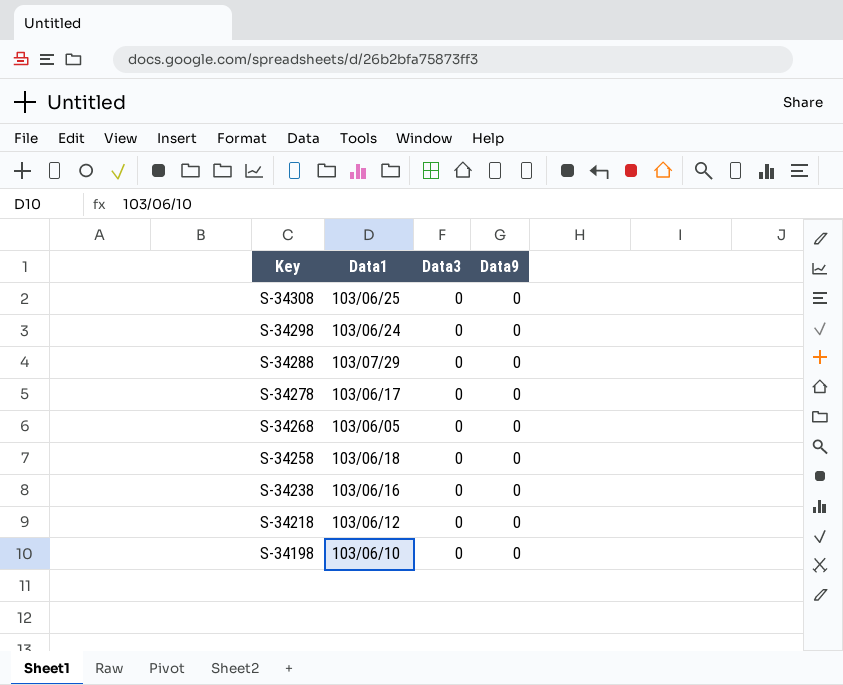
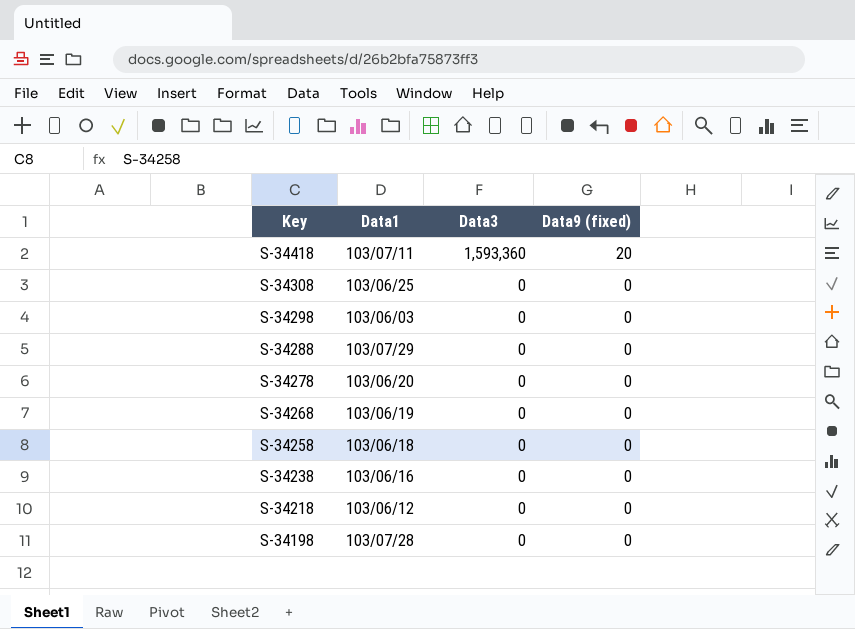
column name: Data9 -> Data9 (fixed)
row S-34418: none -> 103/07/11 | 1,593,360 | 20
S-34298 | Data1: 103/06/24 -> 103/06/03
S-34278 | Data1: 103/06/17 -> 103/06/20
S-34268 | Data1: 103/06/05 -> 103/06/19
S-34198 | Data1: 103/06/10 -> 103/07/28

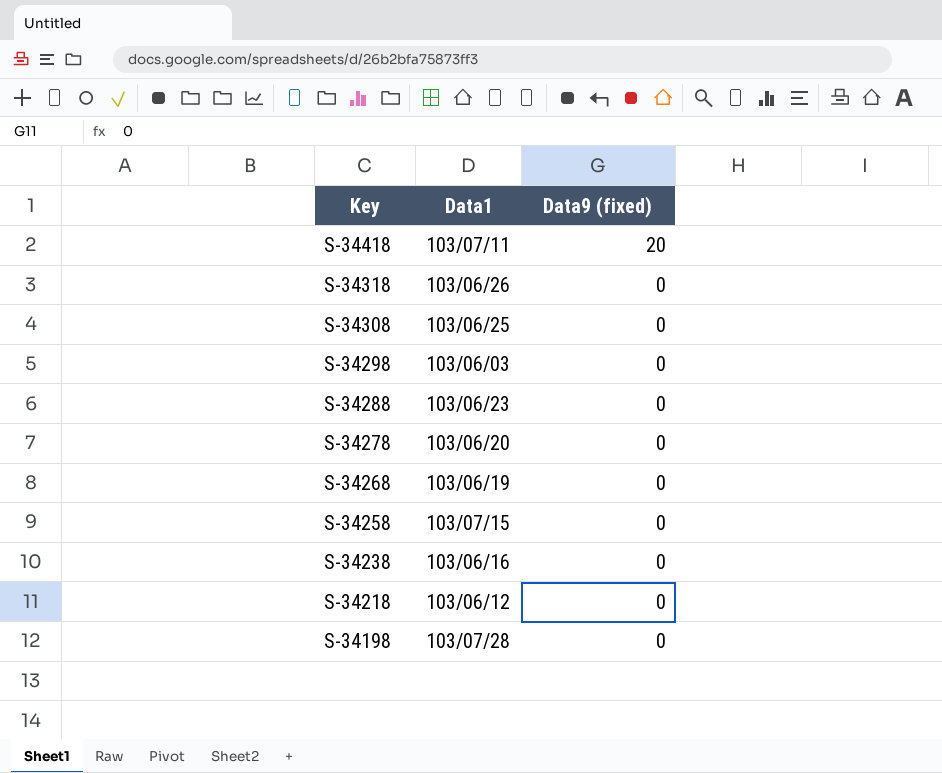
column Data3 | position: 3 -> none
row S-34318: none -> 103/06/26 | 0
S-34288 | Data1: 103/07/29 -> 103/06/23
S-34258 | Data1: 103/06/18 -> 103/07/15

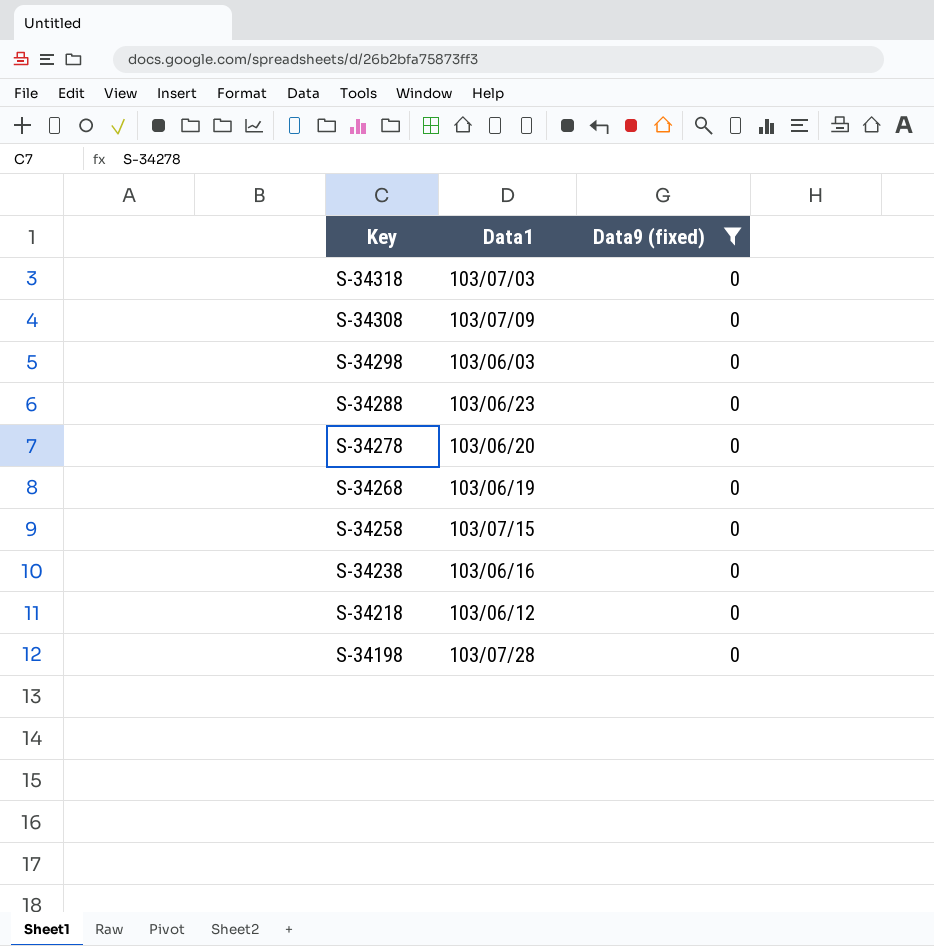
filter: none -> Data9 (fixed) = 0
S-34318 | Data1: 103/06/26 -> 103/07/03
S-34308 | Data1: 103/06/25 -> 103/07/09

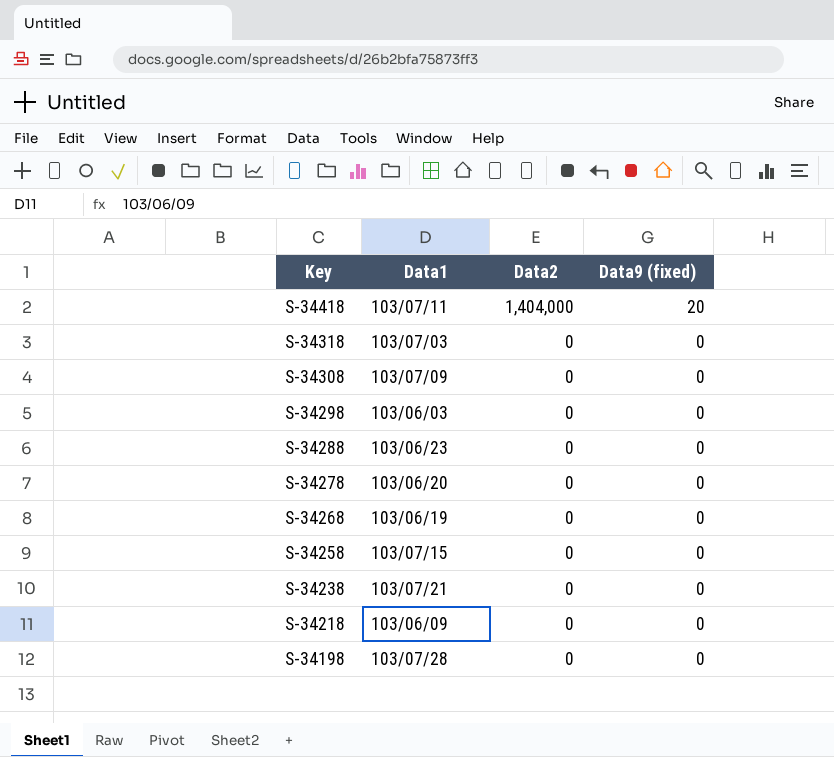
filter: Data9 (fixed) = 0 -> none
column Data2 | position: none -> 3
S-34238 | Data1: 103/06/16 -> 103/07/21
S-34218 | Data1: 103/06/12 -> 103/06/09

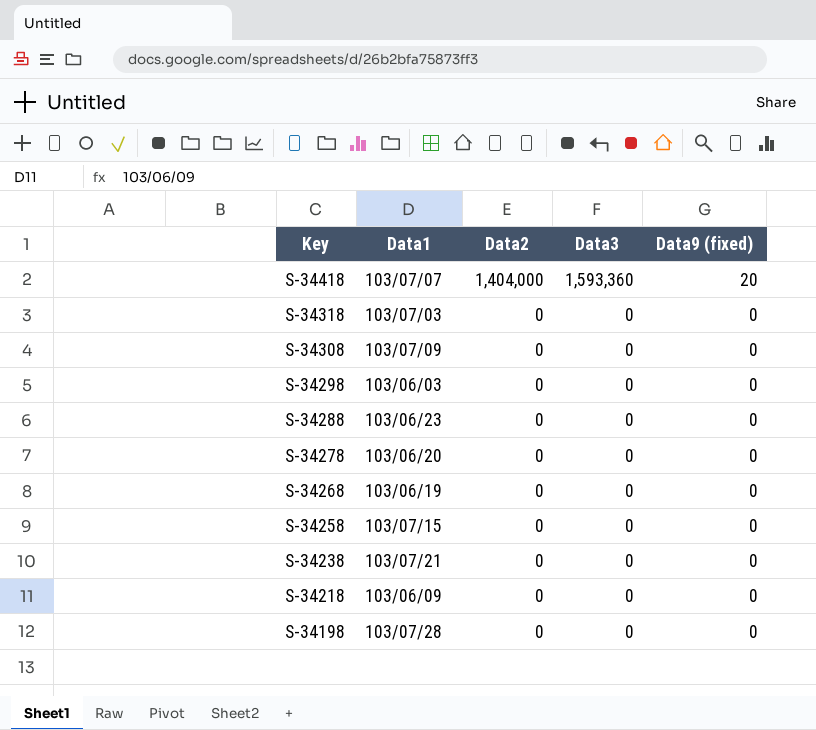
column Data3 | position: none -> 4
S-34418 | Data1: 103/07/11 -> 103/07/07

